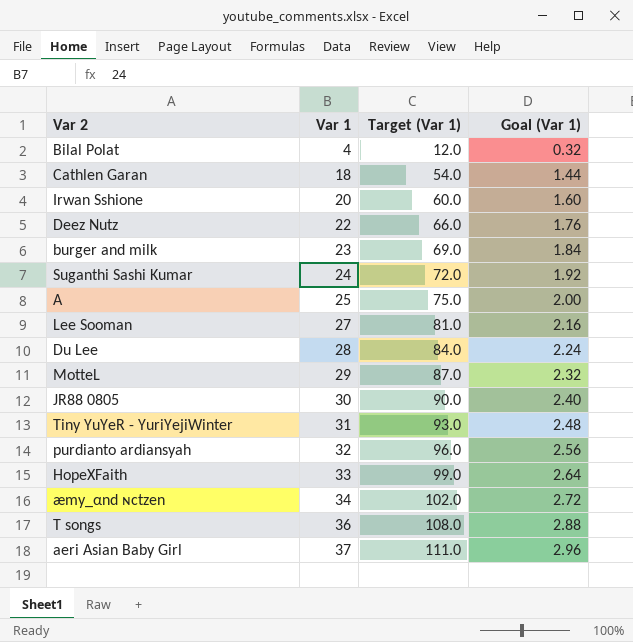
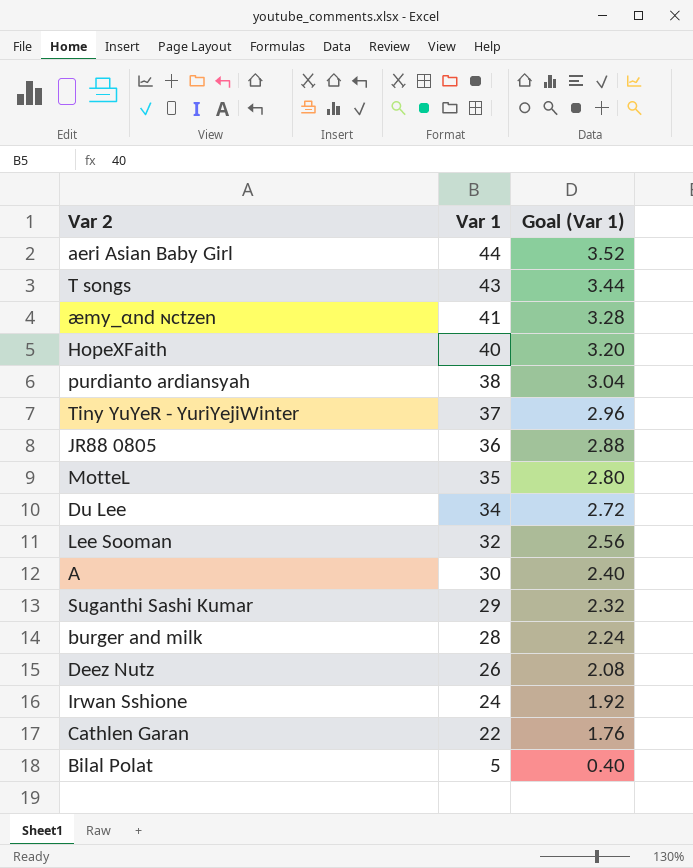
row order: Var 1 ascending -> Var 1 descending
column Target (Var 1) | formula: [Var 1] * 3 -> none
aeri Asian Baby Girl | Var 1: 37 -> 44
aeri Asian Baby Girl | Goal (Var 1): 2.96 -> 3.52
T songs | Var 1: 36 -> 43
T songs | Goal (Var 1): 2.88 -> 3.44
æmy_αnd ɴctzen | Var 1: 34 -> 41
æmy_αnd ɴctzen | Goal (Var 1): 2.72 -> 3.28
HopeXFaith | Var 1: 33 -> 40
HopeXFaith | Goal (Var 1): 2.64 -> 3.20
purdianto ardiansyah | Var 1: 32 -> 38
purdianto ardiansyah | Goal (Var 1): 2.56 -> 3.04
Tiny YuYeR - YuriYejiWinter | Var 1: 31 -> 37
Tiny YuYeR - YuriYejiWinter | Goal (Var 1): 2.48 -> 2.96
JR88 0805 | Var 1: 30 -> 36
JR88 0805 | Goal (Var 1): 2.40 -> 2.88
MotteL | Var 1: 29 -> 35
MotteL | Goal (Var 1): 2.32 -> 2.80
Du Lee | Var 1: 28 -> 34
Du Lee | Goal (Var 1): 2.24 -> 2.72
Lee Sooman | Var 1: 27 -> 32
Lee Sooman | Goal (Var 1): 2.16 -> 2.56
A | Var 1: 25 -> 30
A | Goal (Var 1): 2.00 -> 2.40
Suganthi Sashi Kumar | Var 1: 24 -> 29
Suganthi Sashi Kumar | Goal (Var 1): 1.92 -> 2.32
burger and milk | Var 1: 23 -> 28
burger and milk | Goal (Var 1): 1.84 -> 2.24
Deez Nutz | Var 1: 22 -> 26
Deez Nutz | Goal (Var 1): 1.76 -> 2.08
Irwan Sshione | Var 1: 20 -> 24
Irwan Sshione | Goal (Var 1): 1.60 -> 1.92
Cathlen Garan | Var 1: 18 -> 22
Cathlen Garan | Goal (Var 1): 1.44 -> 1.76
Bilal Polat | Var 1: 4 -> 5
Bilal Polat | Goal (Var 1): 0.32 -> 0.40

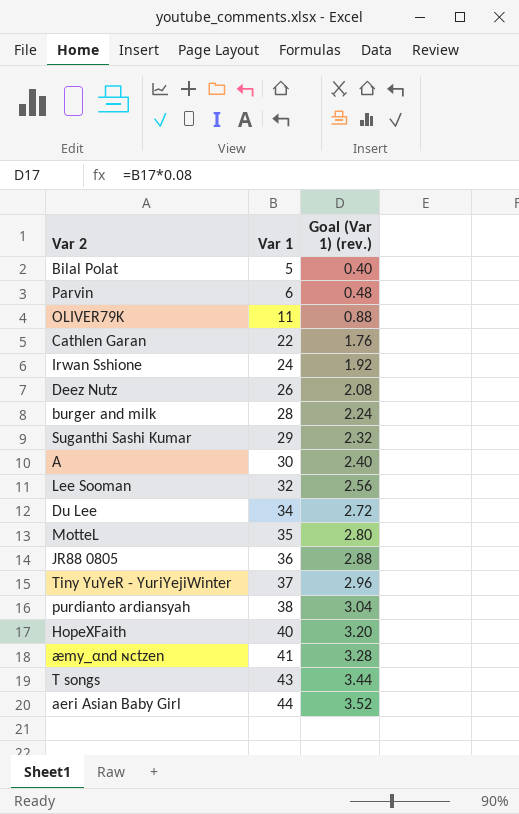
row order: Var 1 descending -> Var 1 ascending
column name: Goal (Var 1) -> Goal (Var 1) (rev.)
row Parvin: none -> 6 | 0.48
row OLIVER79K: none -> 11 | 0.88

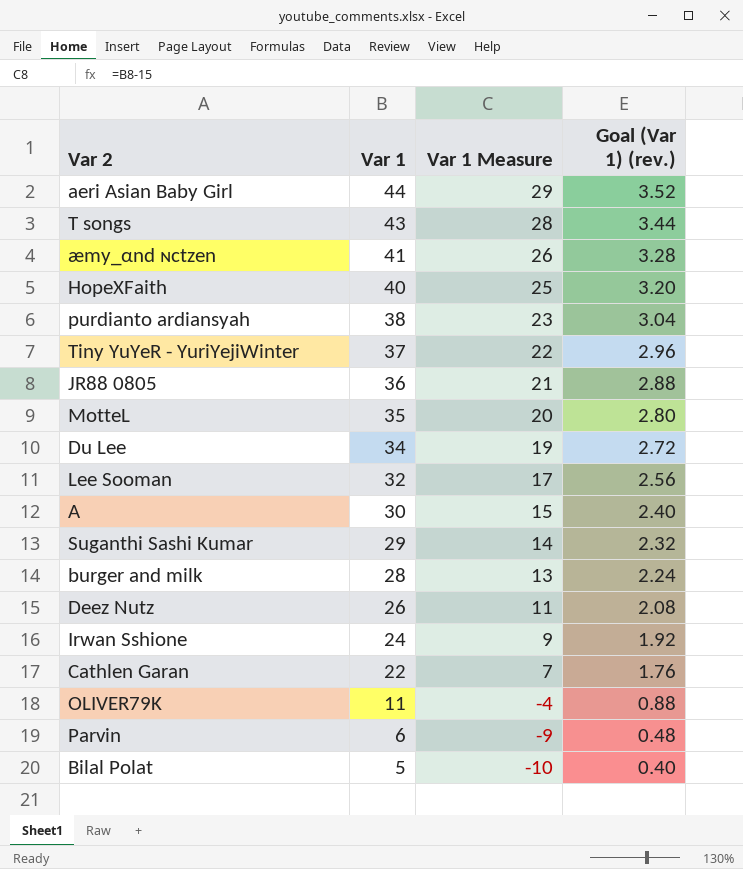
row order: Var 1 ascending -> Var 1 descending
column Var 1 Measure | formula: none -> [Var 1] - 15

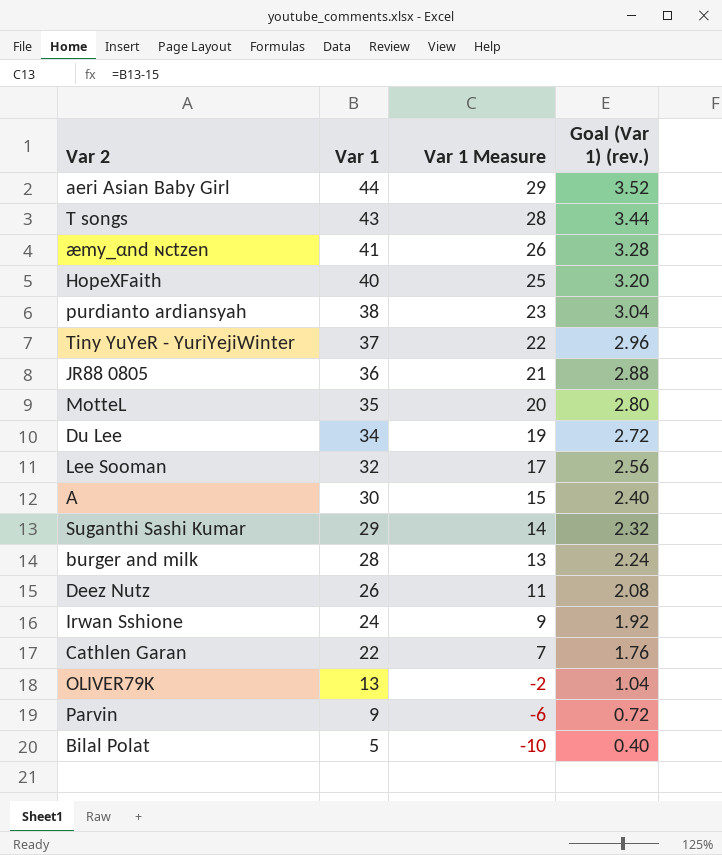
OLIVER79K | Var 1: 11 -> 13
OLIVER79K | Var 1 Measure: -4 -> -2
OLIVER79K | Goal (Var 1) (rev.): 0.88 -> 1.04
Parvin | Var 1: 6 -> 9
Parvin | Var 1 Measure: -9 -> -6
Parvin | Goal (Var 1) (rev.): 0.48 -> 0.72

